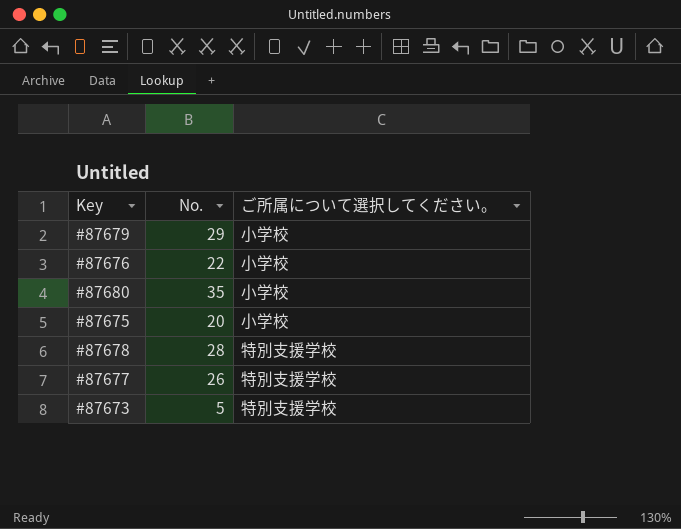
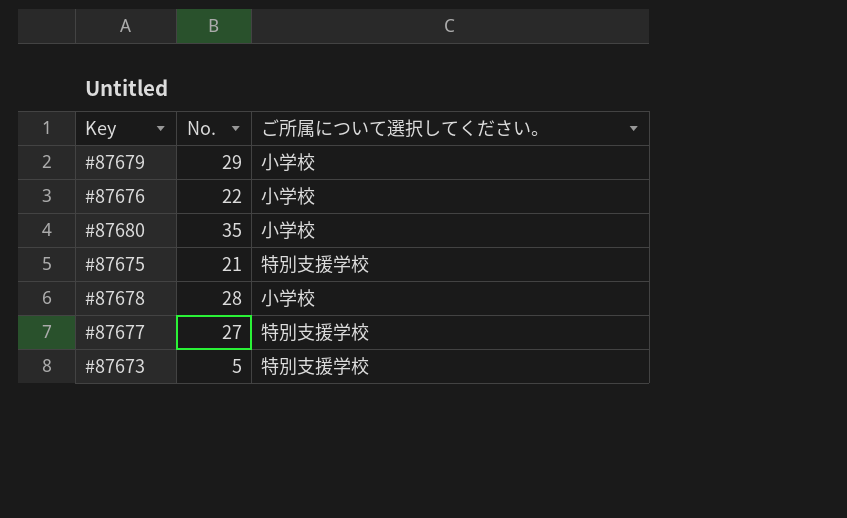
#87675 | No.: 20 -> 21
#87675 | ご所属について選択してください。: 小学校 -> 特別支援学校
#87678 | ご所属について選択してください。: 特別支援学校 -> 小学校
#87677 | No.: 26 -> 27

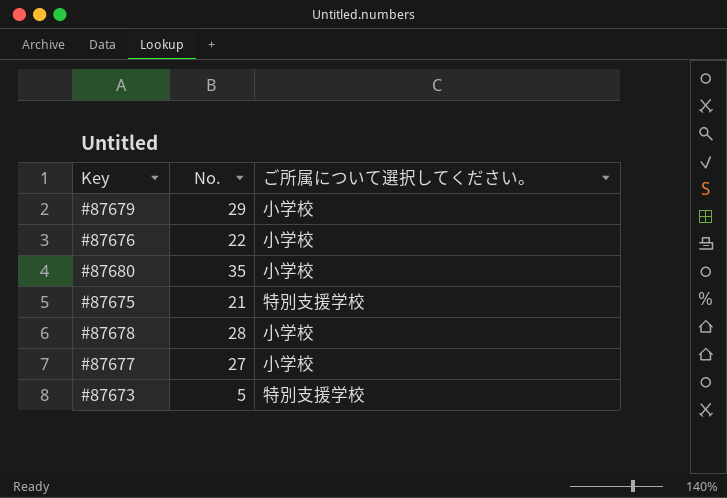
#87677 | ご所属について選択してください。: 特別支援学校 -> 小学校

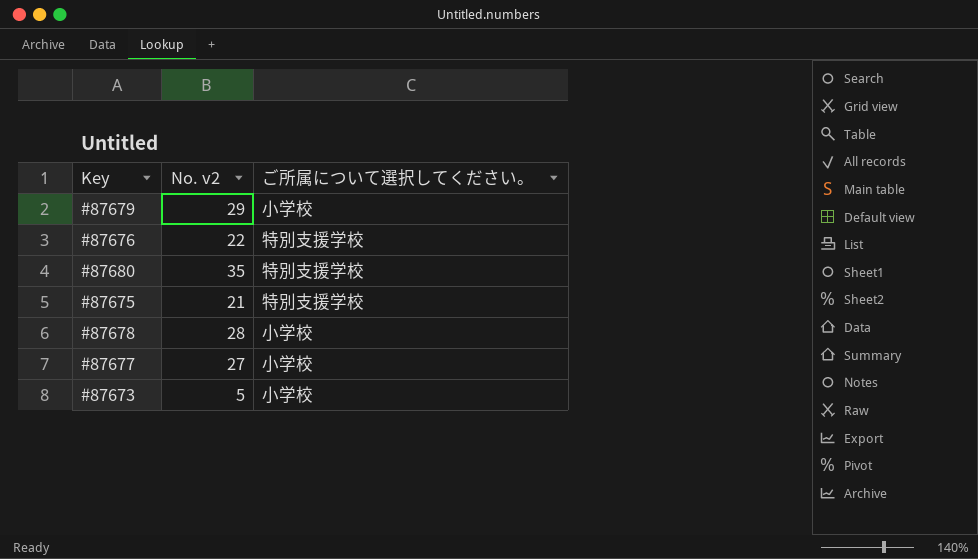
column name: No. -> No. v2
#87676 | ご所属について選択してください。: 小学校 -> 特別支援学校
#87680 | ご所属について選択してください。: 小学校 -> 特別支援学校
#87673 | ご所属について選択してください。: 特別支援学校 -> 小学校

